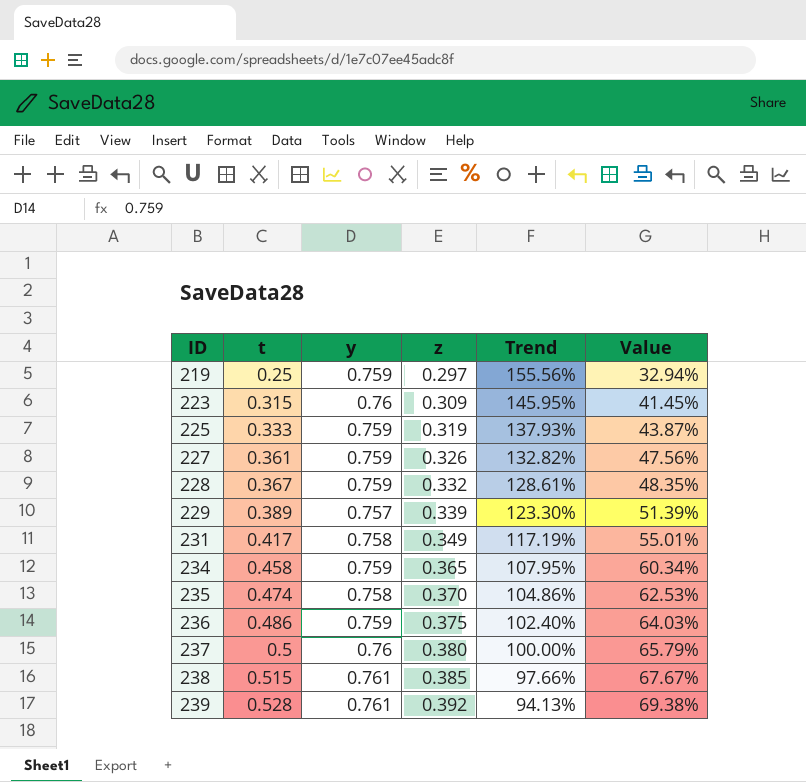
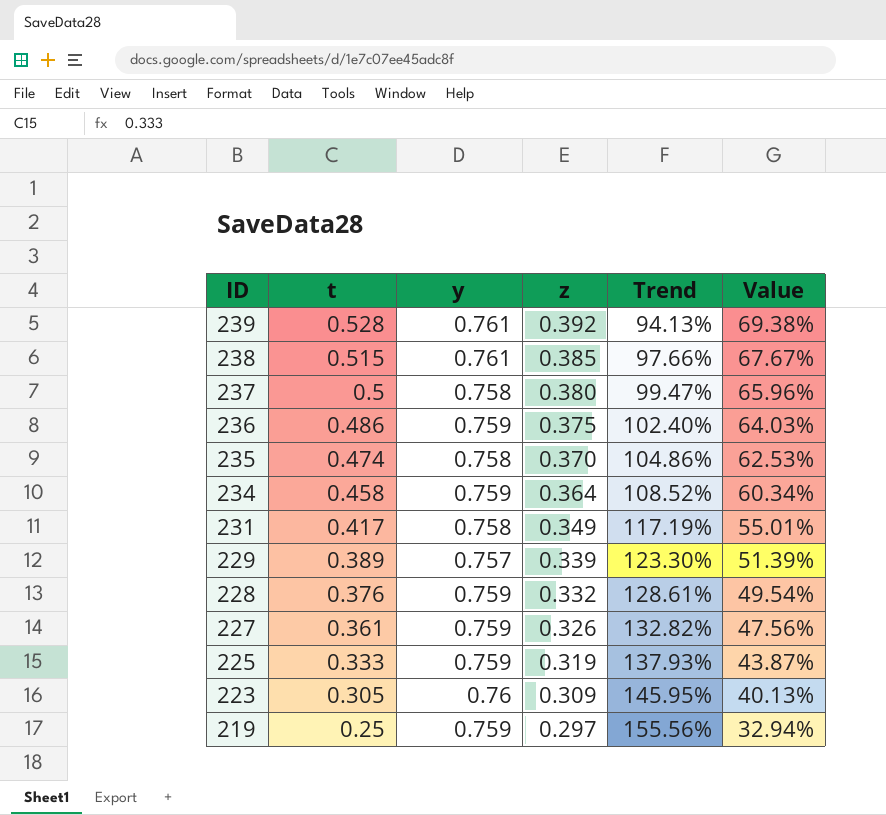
row order: ID ascending -> ID descending
237 | y: 0.76 -> 0.758
237 | Trend: 100.00% -> 99.47%
237 | Value: 65.79% -> 65.96%
234 | z: 0.365 -> 0.364
234 | Trend: 107.95% -> 108.52%
228 | t: 0.367 -> 0.376
228 | Value: 48.35% -> 49.54%
223 | t: 0.315 -> 0.305
223 | Value: 41.45% -> 40.13%

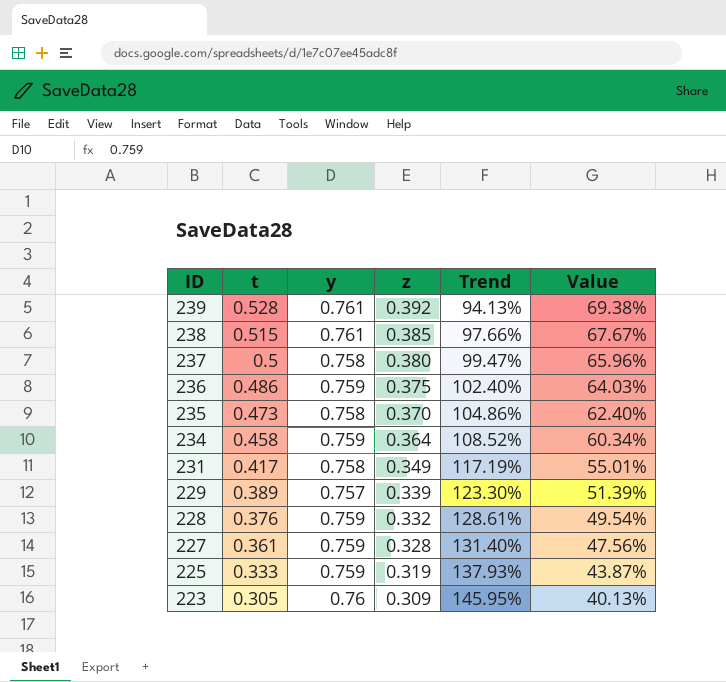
row 219: 0.25 | 0.759 | 0.297 | 155.56% | 32.94% -> none
235 | t: 0.474 -> 0.473
235 | Value: 62.53% -> 62.40%
227 | z: 0.326 -> 0.328
227 | Trend: 132.82% -> 131.40%

